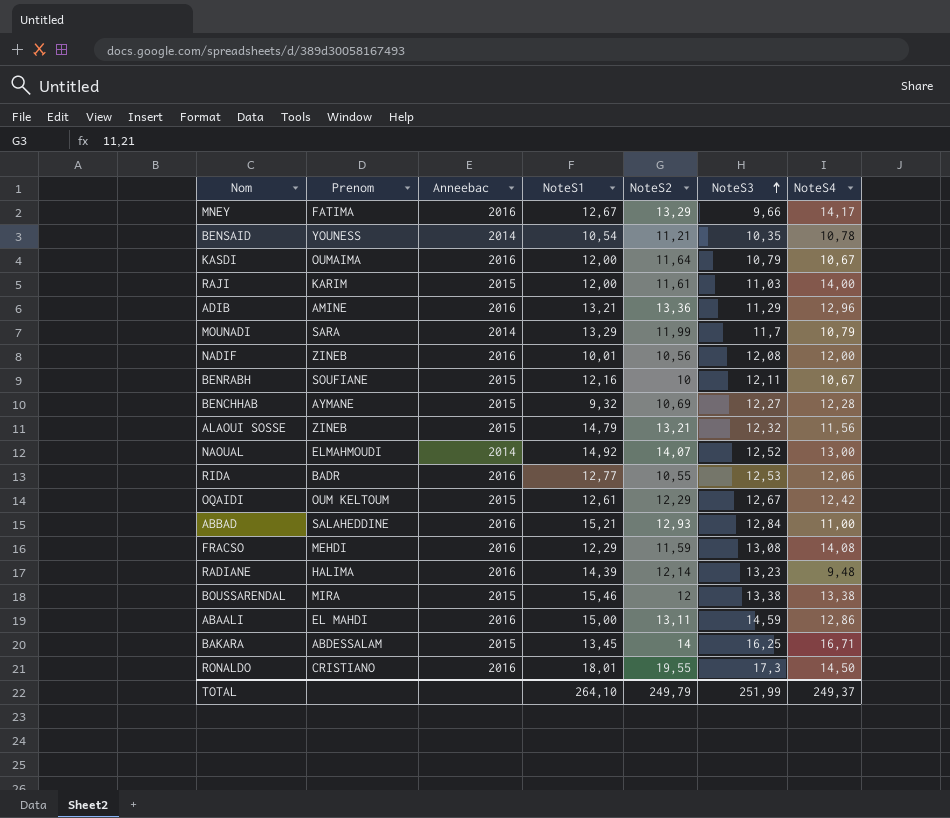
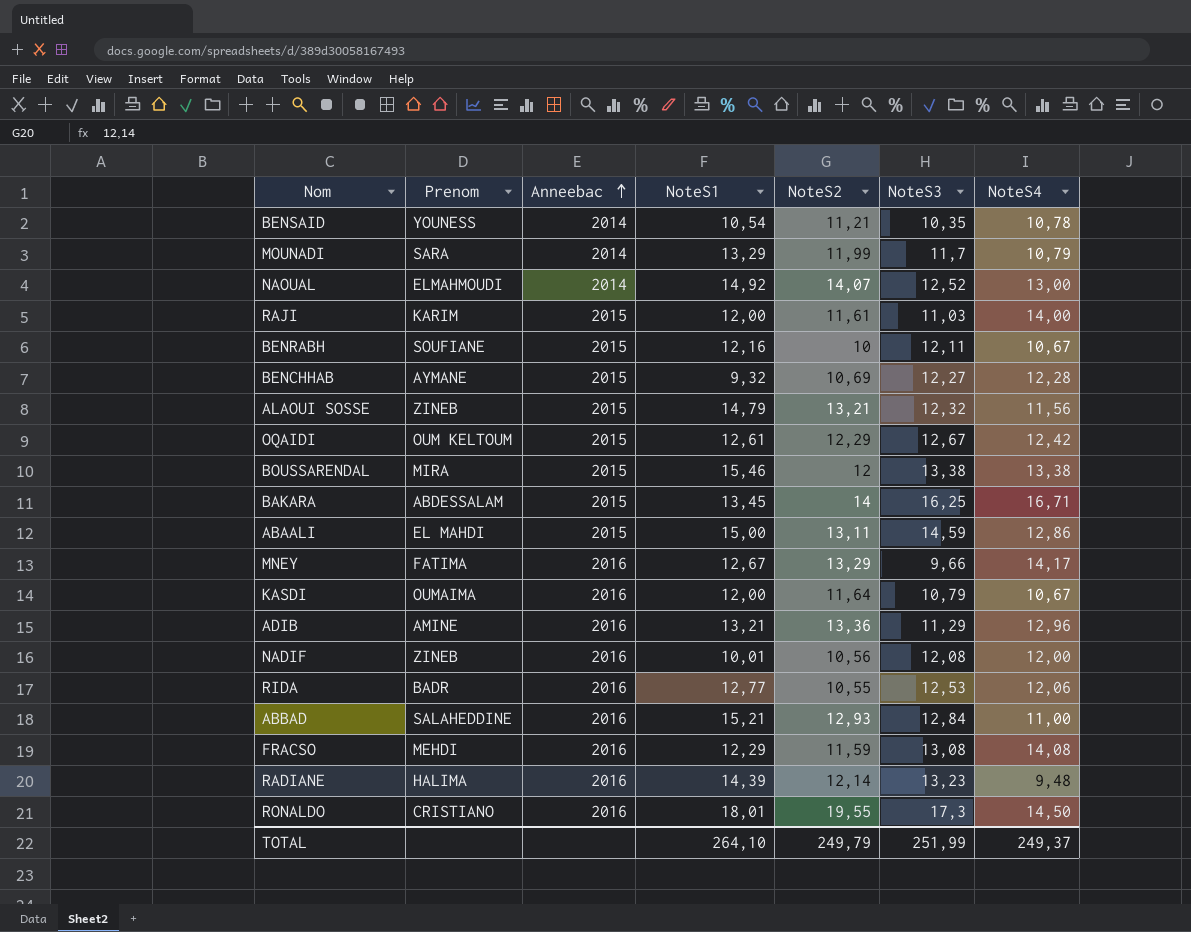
row order: NoteS3 ascending -> Anneebac ascending
ABAALI | Anneebac: 2016 -> 2015

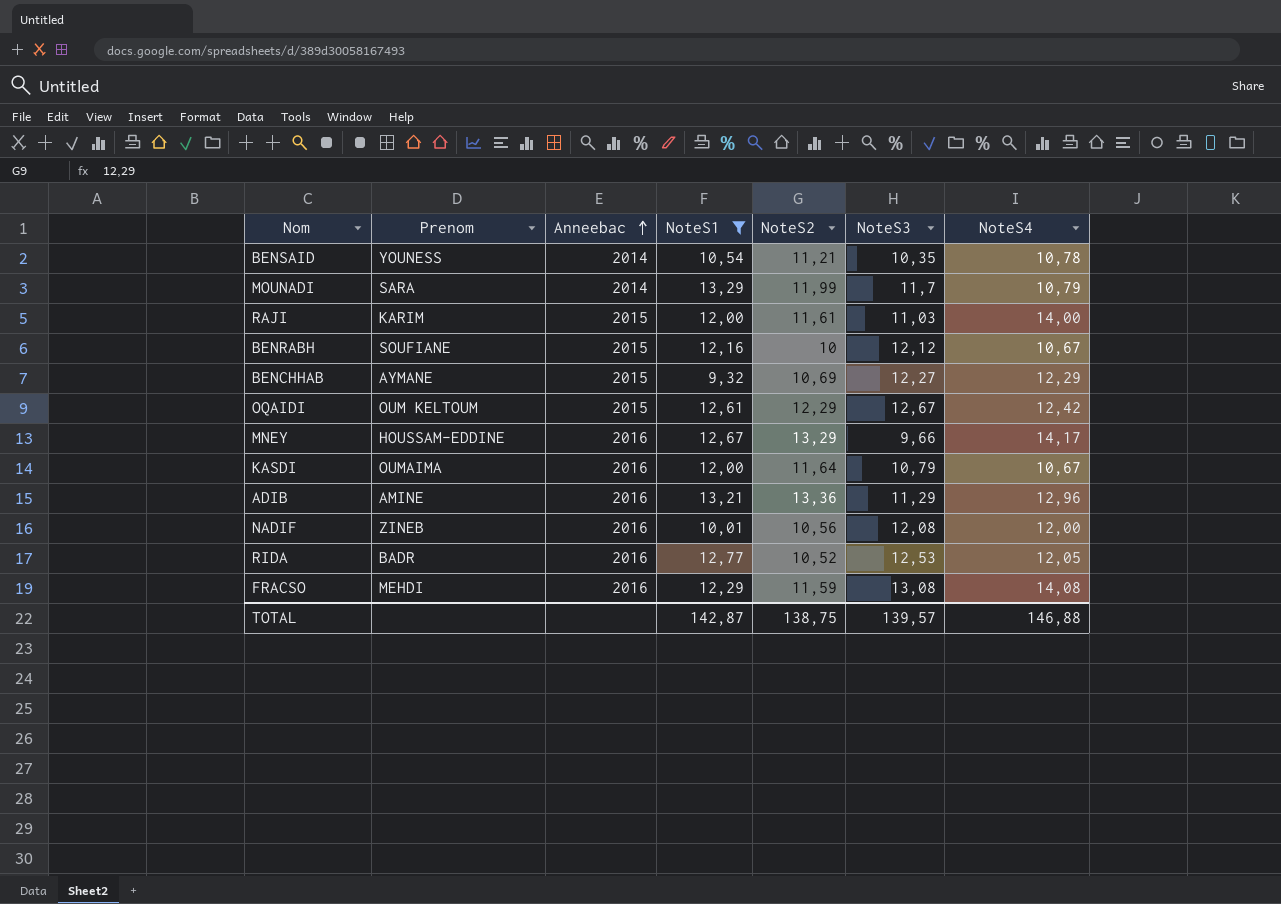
filter: none -> NoteS1 <= 13,29
BENRABH | NoteS3: 12,11 -> 12,12
BENCHHAB | NoteS4: 12,28 -> 12,29
MNEY | Prenom: FATIMA -> HOUSSAM-EDDINE
RIDA | NoteS2: 10,55 -> 10,52
RIDA | NoteS4: 12,06 -> 12,05
TOTAL | NoteS1: 264,10 -> 142,87
TOTAL | NoteS2: 249,79 -> 138,75
TOTAL | NoteS3: 251,99 -> 139,57
TOTAL | NoteS4: 249,37 -> 146,88

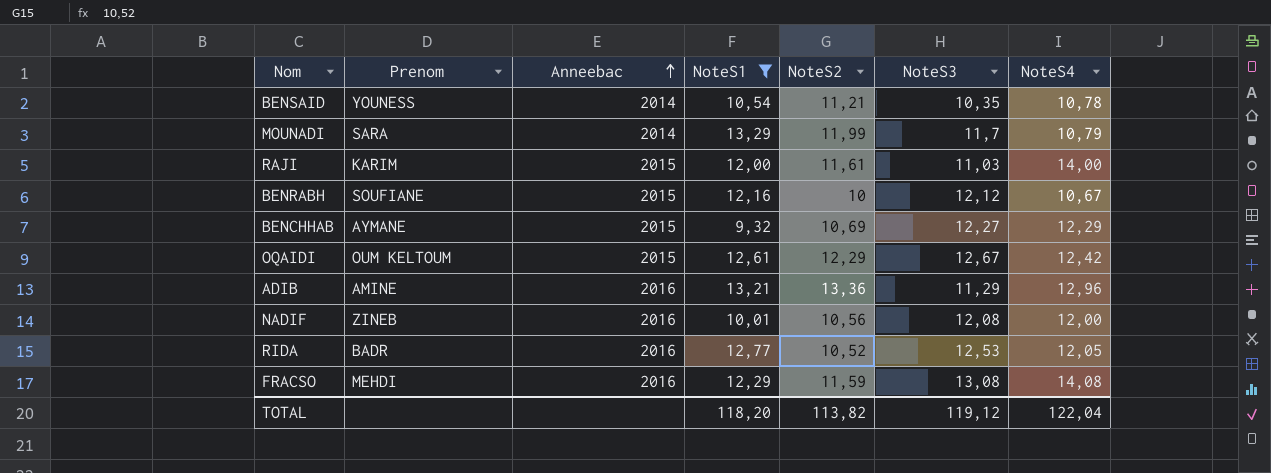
row MNEY: HOUSSAM-EDDINE | 2016 | 12,67 | 13,29 | 9,66 | 14,17 -> none
row KASDI: OUMAIMA | 2016 | 12,00 | 11,64 | 10,79 | 10,67 -> none
TOTAL | NoteS1: 142,87 -> 118,20
TOTAL | NoteS2: 138,75 -> 113,82
TOTAL | NoteS3: 139,57 -> 119,12
TOTAL | NoteS4: 146,88 -> 122,04

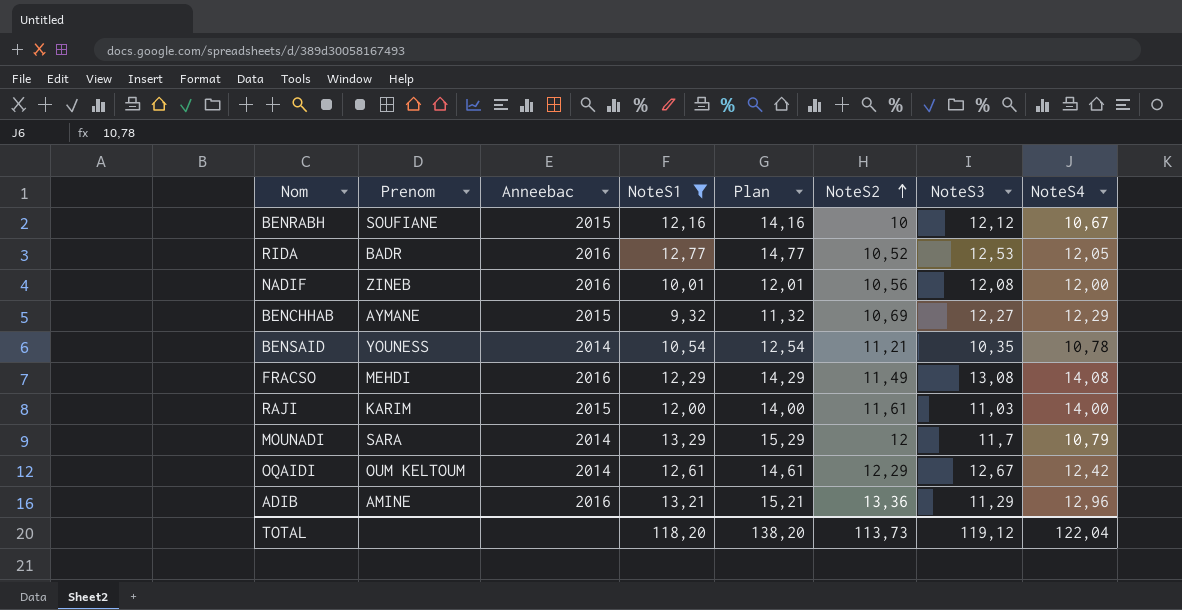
row order: Anneebac ascending -> NoteS2 ascending
column Plan | formula: none -> [NoteS1] + 2
FRACSO | NoteS2: 11,59 -> 11,49
MOUNADI | NoteS2: 11,99 -> 12
OQAIDI | Anneebac: 2015 -> 2014
TOTAL | NoteS2: 113,82 -> 113,73

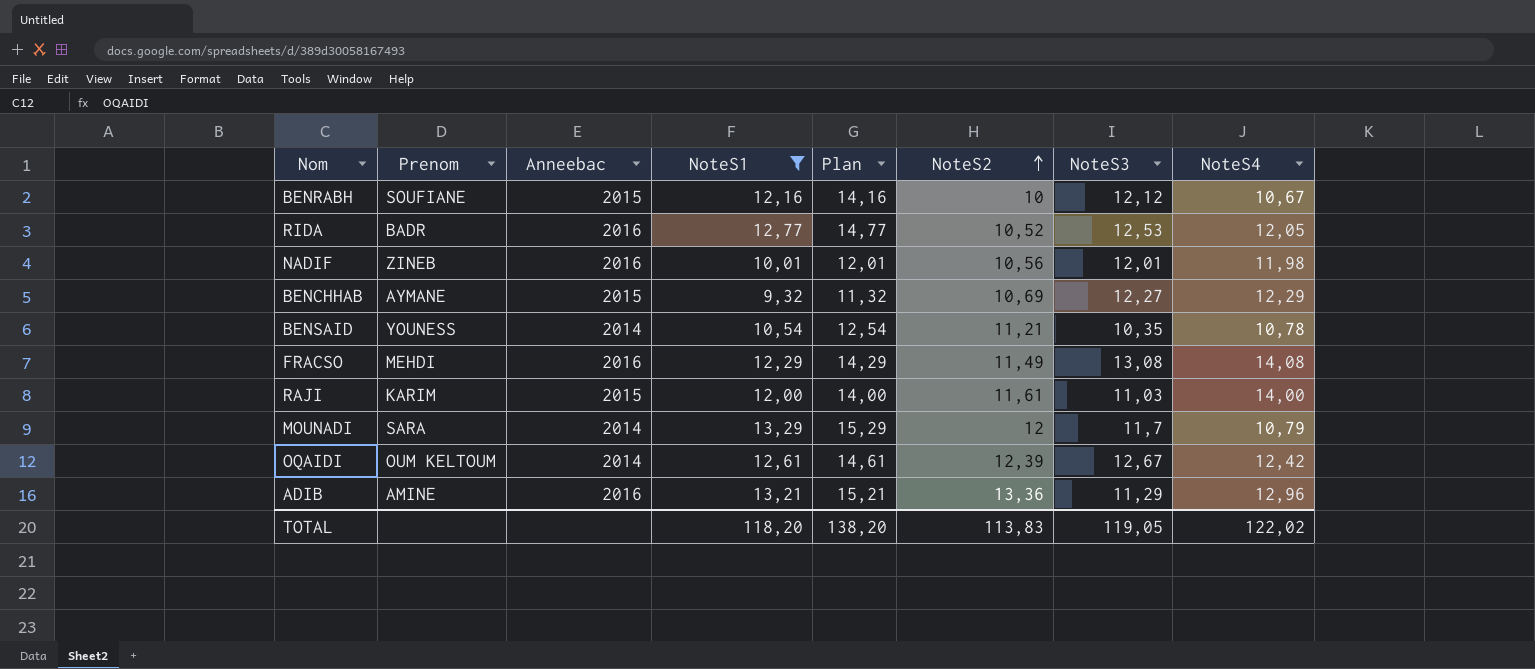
NADIF | NoteS3: 12,08 -> 12,01
NADIF | NoteS4: 12,00 -> 11,98
OQAIDI | NoteS2: 12,29 -> 12,39
TOTAL | NoteS2: 113,73 -> 113,83
TOTAL | NoteS3: 119,12 -> 119,05
TOTAL | NoteS4: 122,04 -> 122,02

